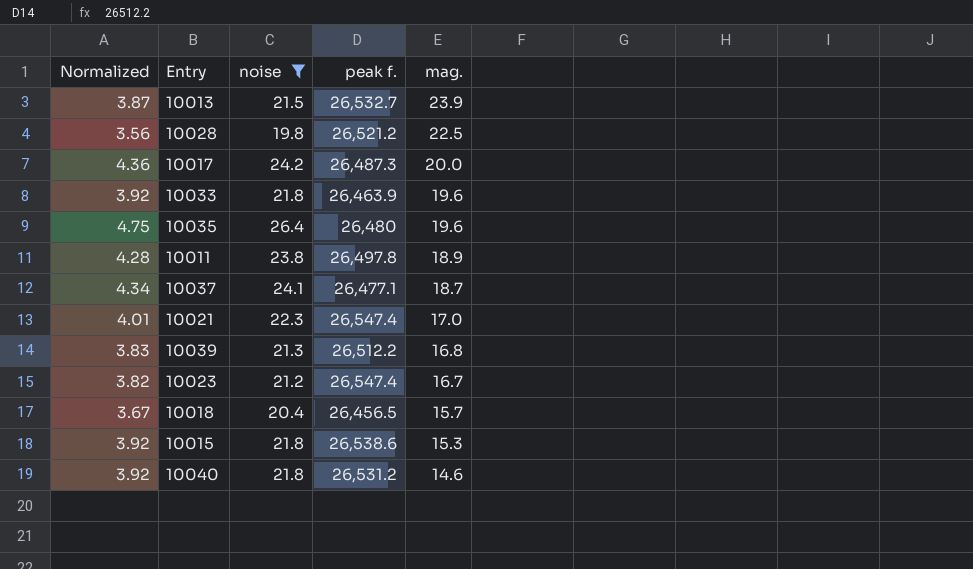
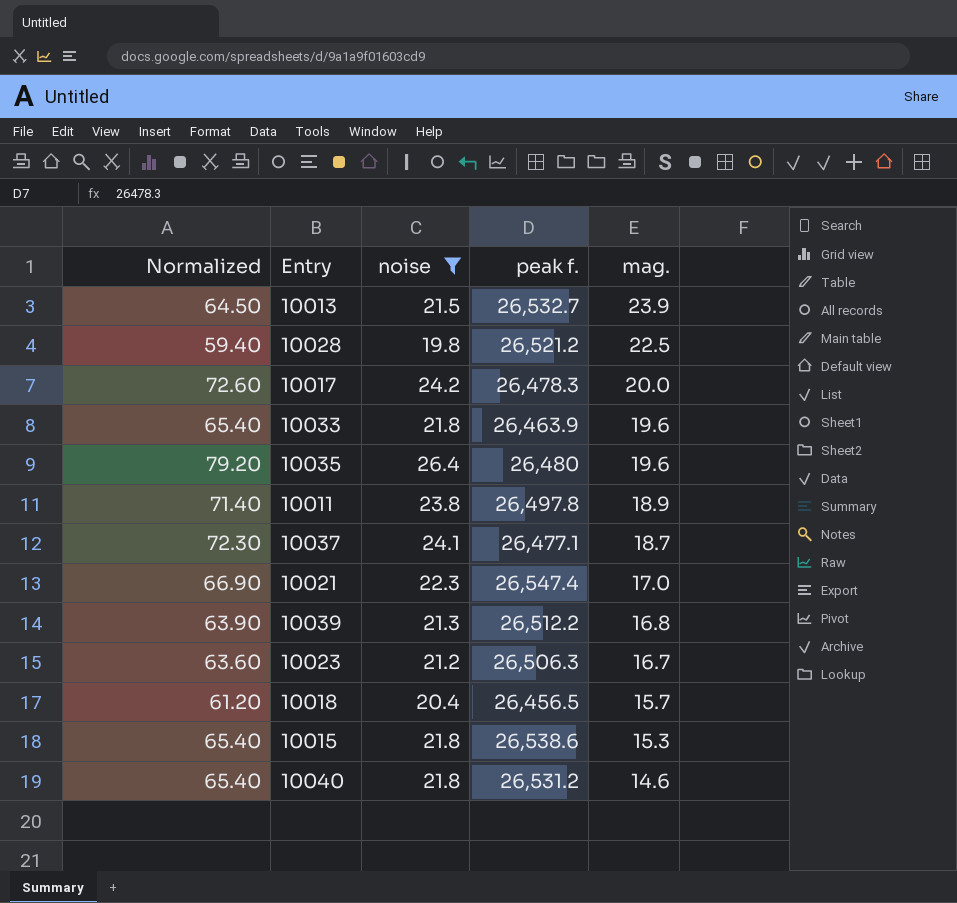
column Normalized | formula: [noise] * 0.18 -> [noise] * 3
10017 | peak f.: 26,487.3 -> 26,478.3
10023 | peak f.: 26,547.4 -> 26,506.3

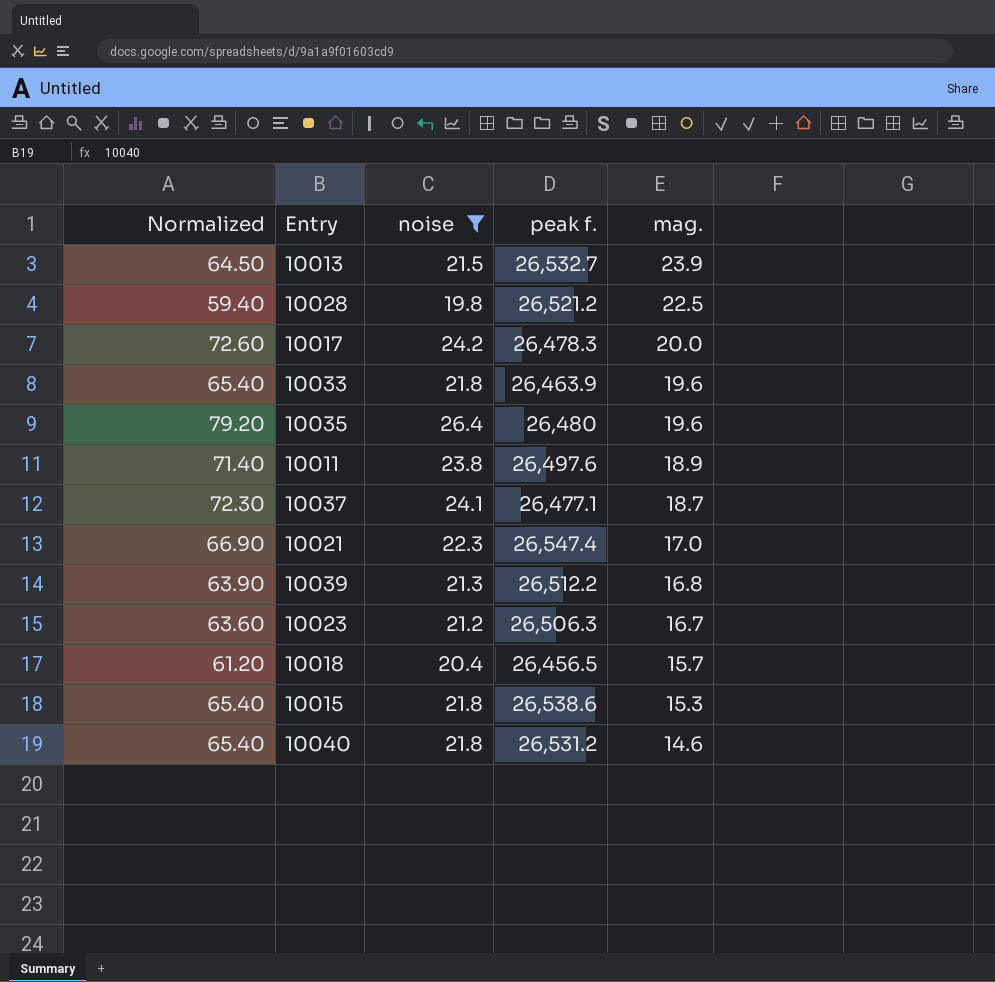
10011 | peak f.: 26,497.8 -> 26,497.6

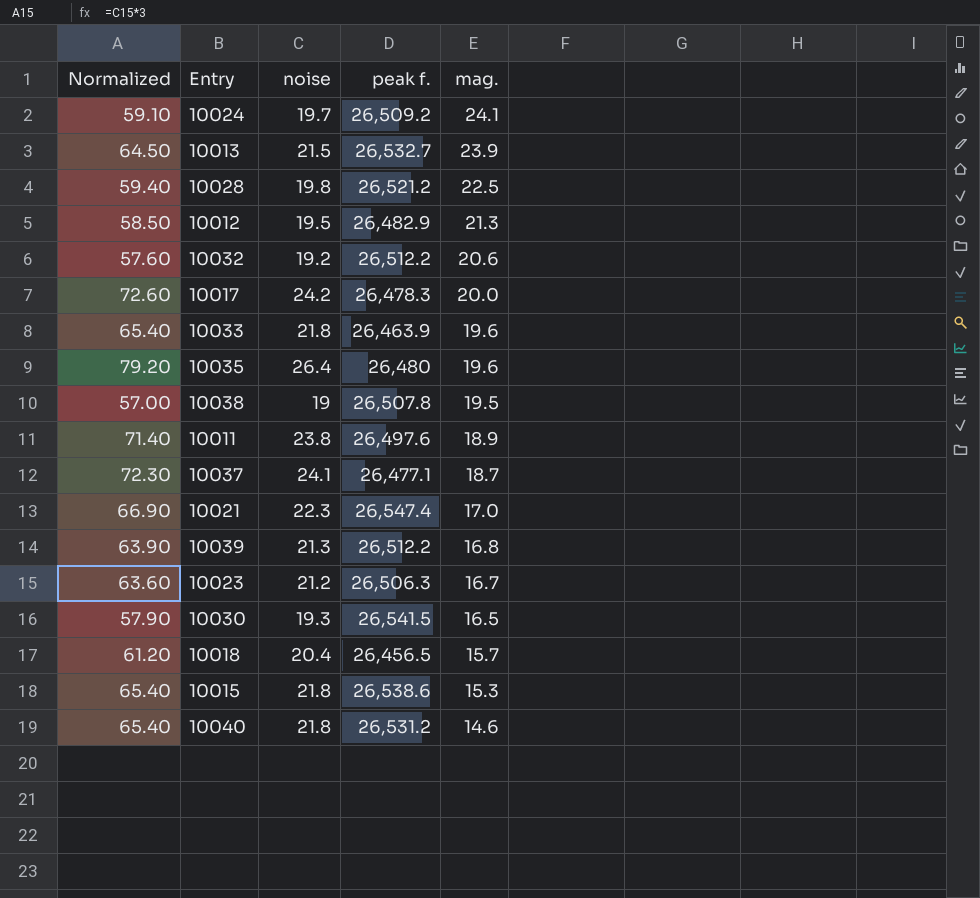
filter: noise >= 19.8 -> none

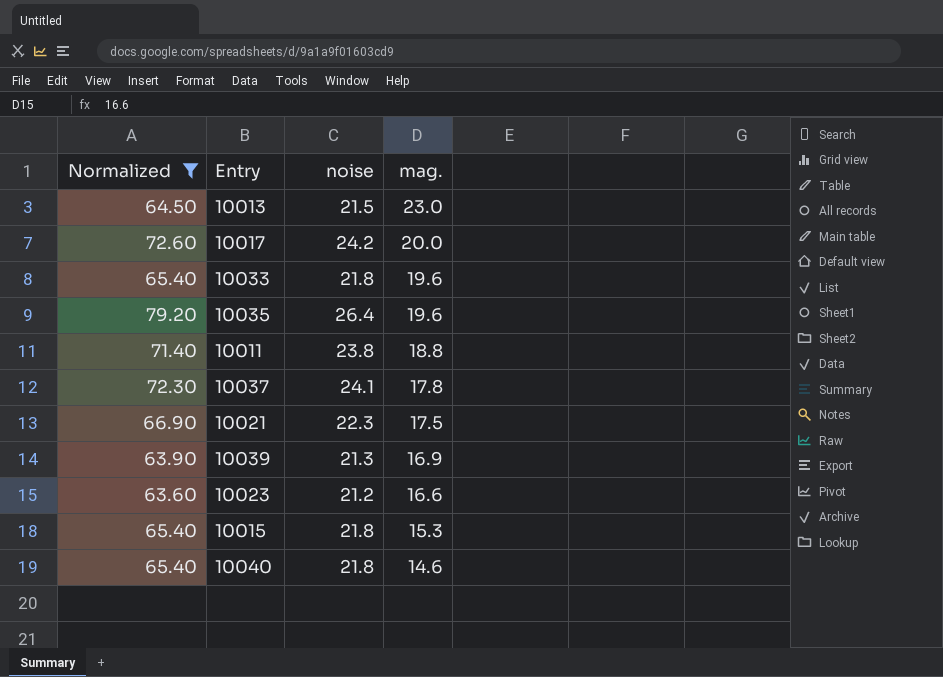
filter: none -> Normalized >= 63.60
column peak f. | position: 4 -> none
10013 | mag.: 23.9 -> 23.0
10011 | mag.: 18.9 -> 18.8
10037 | mag.: 18.7 -> 17.8
10021 | mag.: 17.0 -> 17.5
10039 | mag.: 16.8 -> 16.9
10023 | mag.: 16.7 -> 16.6

